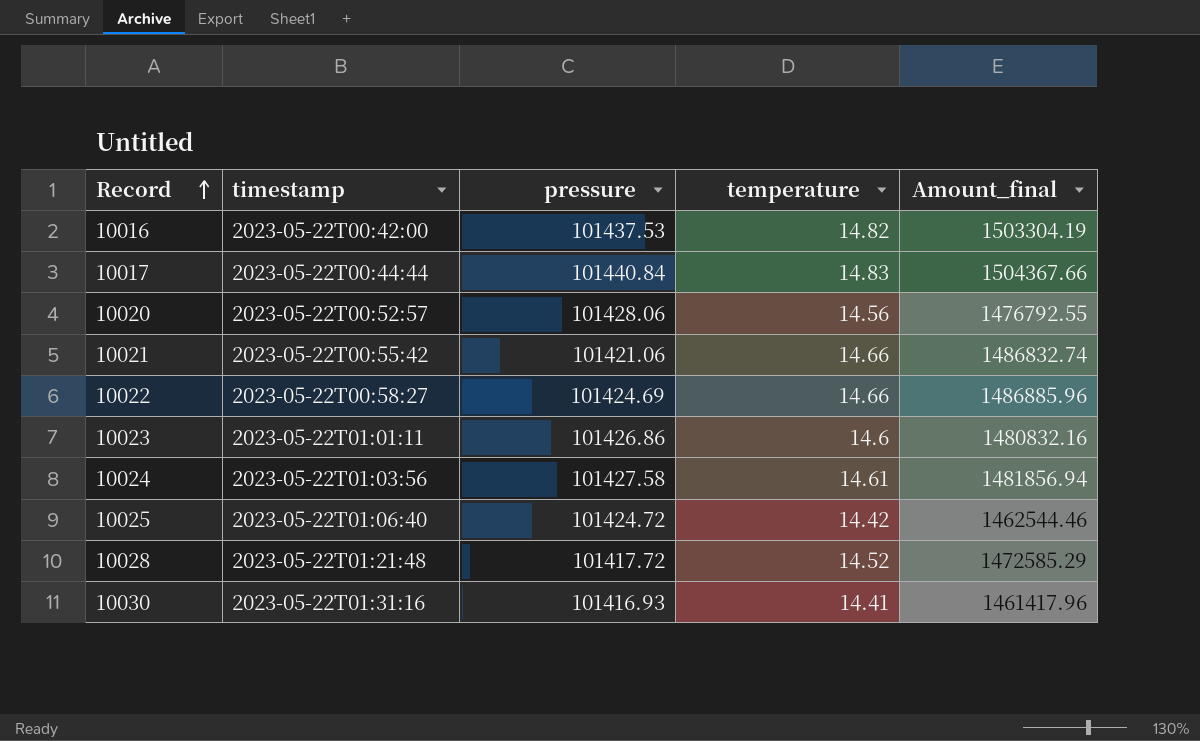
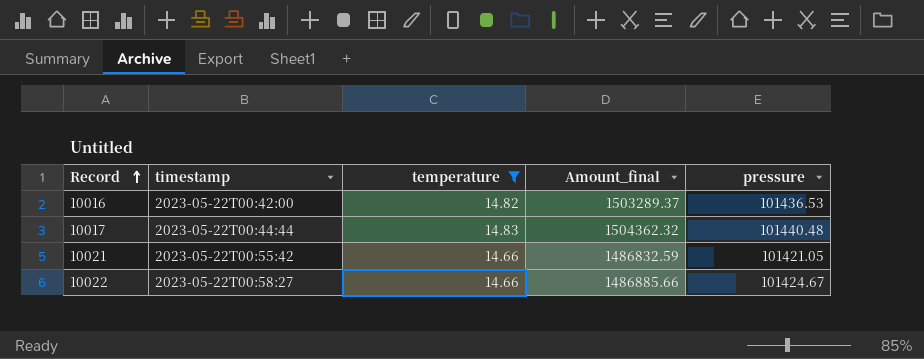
filter: none -> temperature >= 14.66
column pressure | position: 3 -> 5
10016 | Amount_final: 1503304.19 -> 1503289.37
10016 | pressure: 101437.53 -> 101436.53
10017 | Amount_final: 1504367.66 -> 1504362.32
10017 | pressure: 101440.84 -> 101440.48
10021 | Amount_final: 1486832.74 -> 1486832.59
10021 | pressure: 101421.06 -> 101421.05
10022 | Amount_final: 1486885.96 -> 1486885.66
10022 | pressure: 101424.69 -> 101424.67

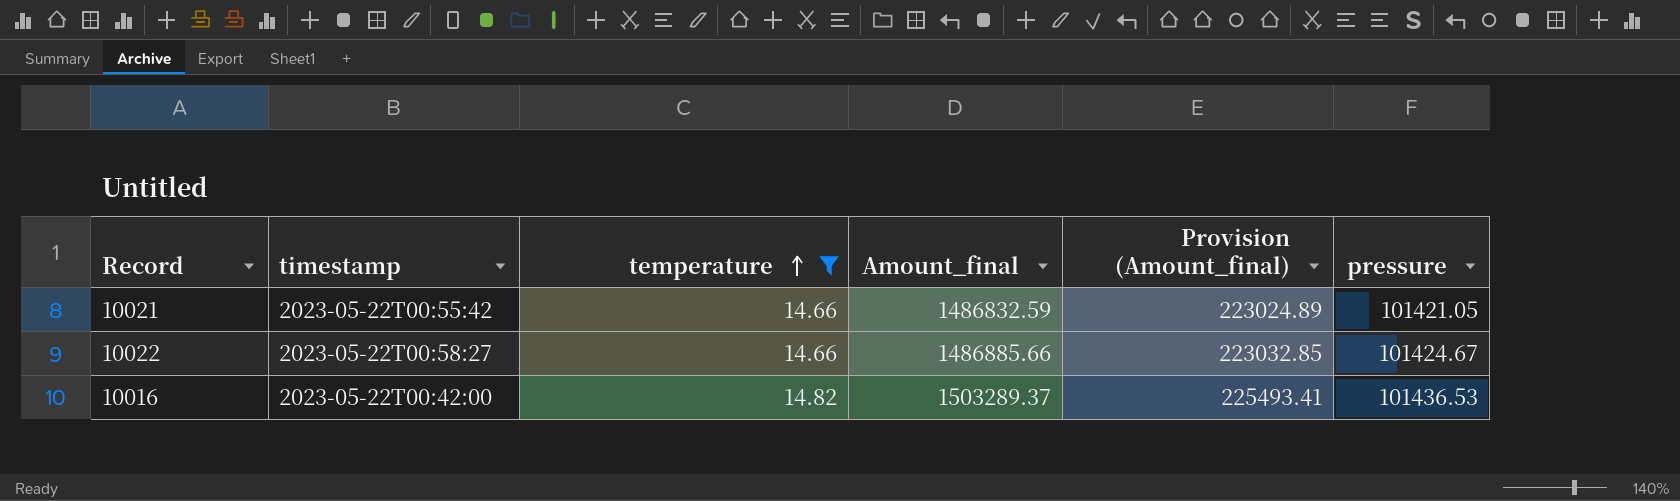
row order: Record ascending -> temperature ascending
column Provision (Amount_final) | formula: none -> [Amount_final] * 0.15
row 10017: 2023-05-22T00:44:44 | 14.83 | 1504362.32 | 101440.48 -> none

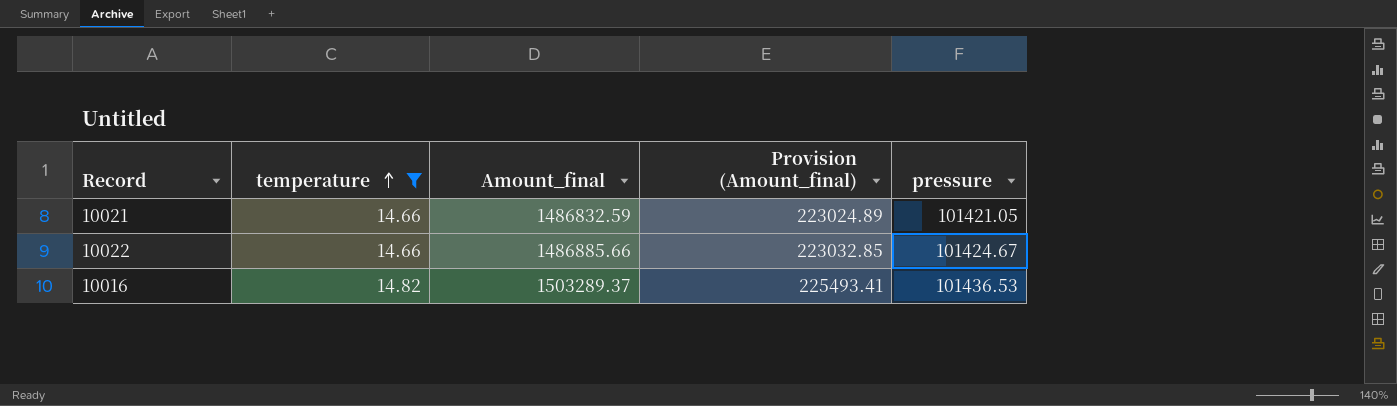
column timestamp | position: 2 -> none

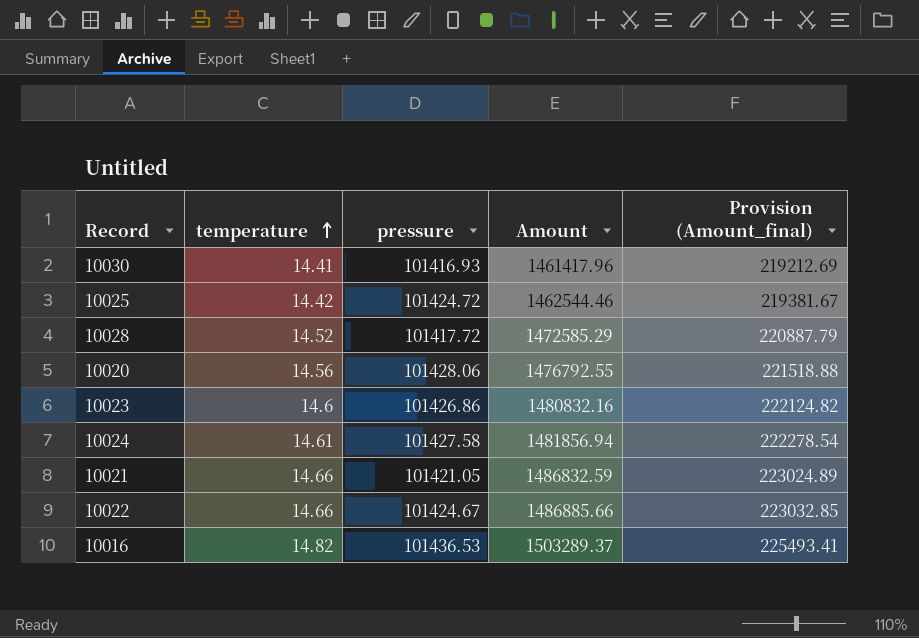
filter: temperature >= 14.66 -> none
column pressure | position: 5 -> 3
column name: Amount_final -> Amount

